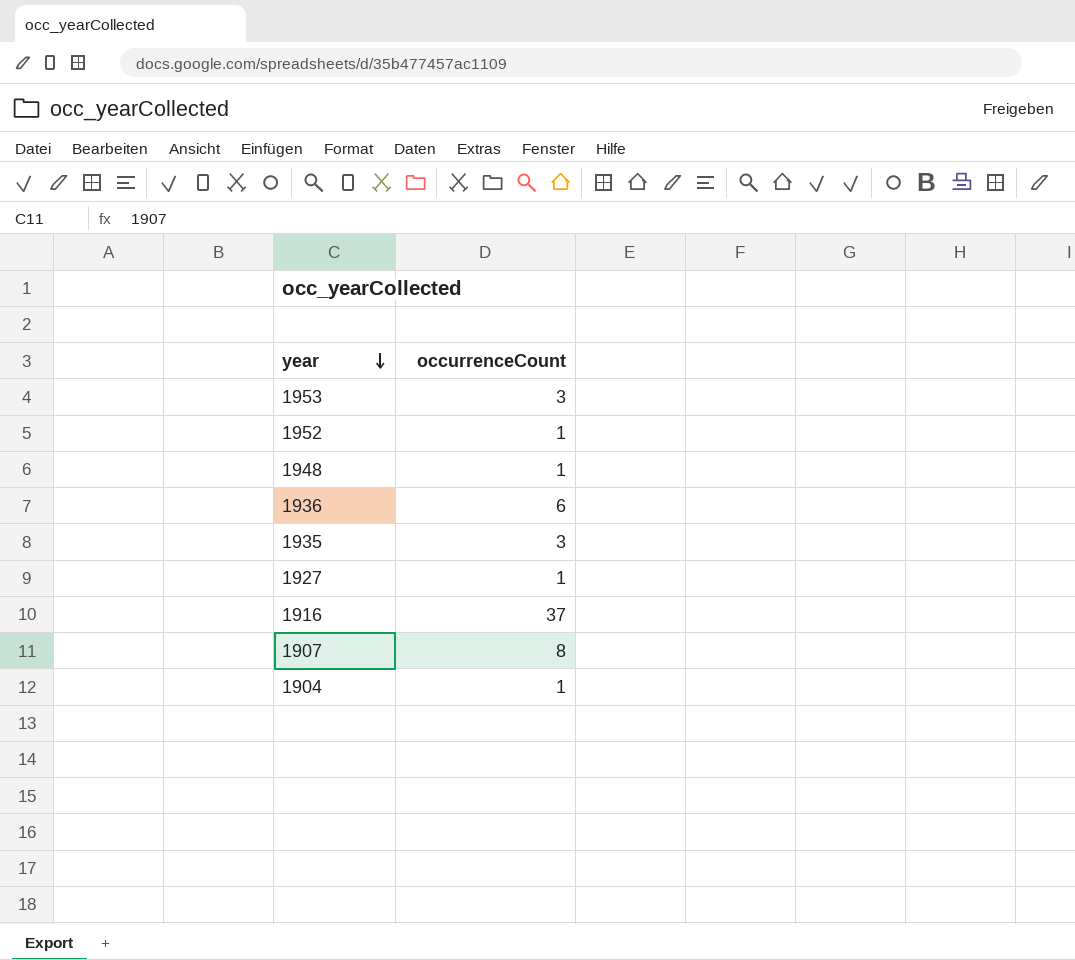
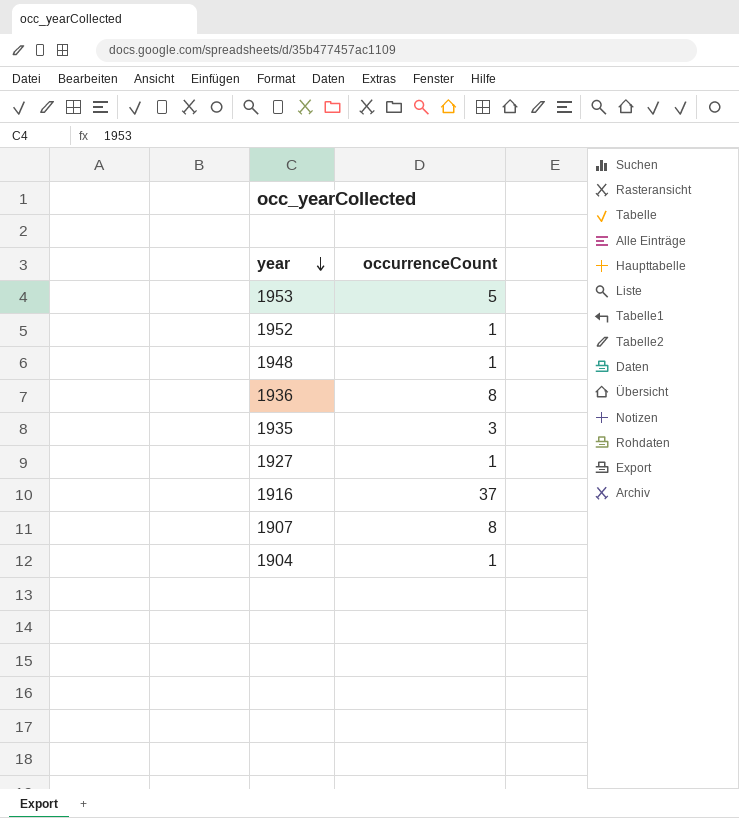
1953 | occurrenceCount: 3 -> 5
1936 | occurrenceCount: 6 -> 8

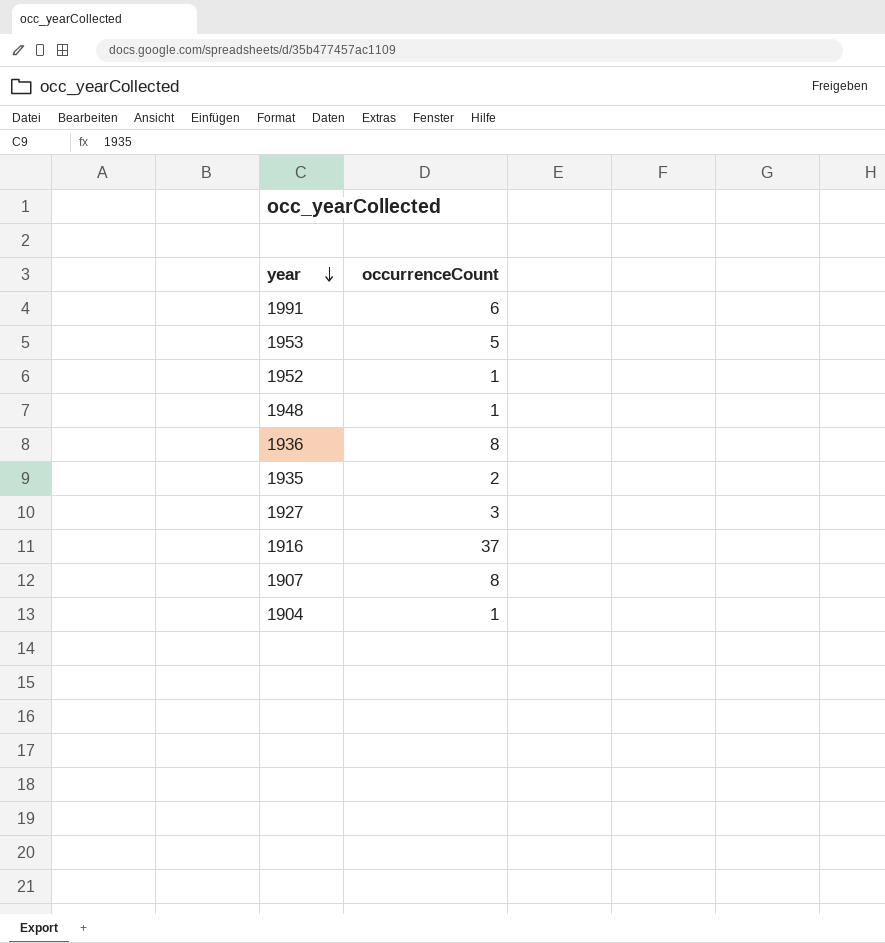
row 1991: none -> 6
1935 | occurrenceCount: 3 -> 2
1927 | occurrenceCount: 1 -> 3

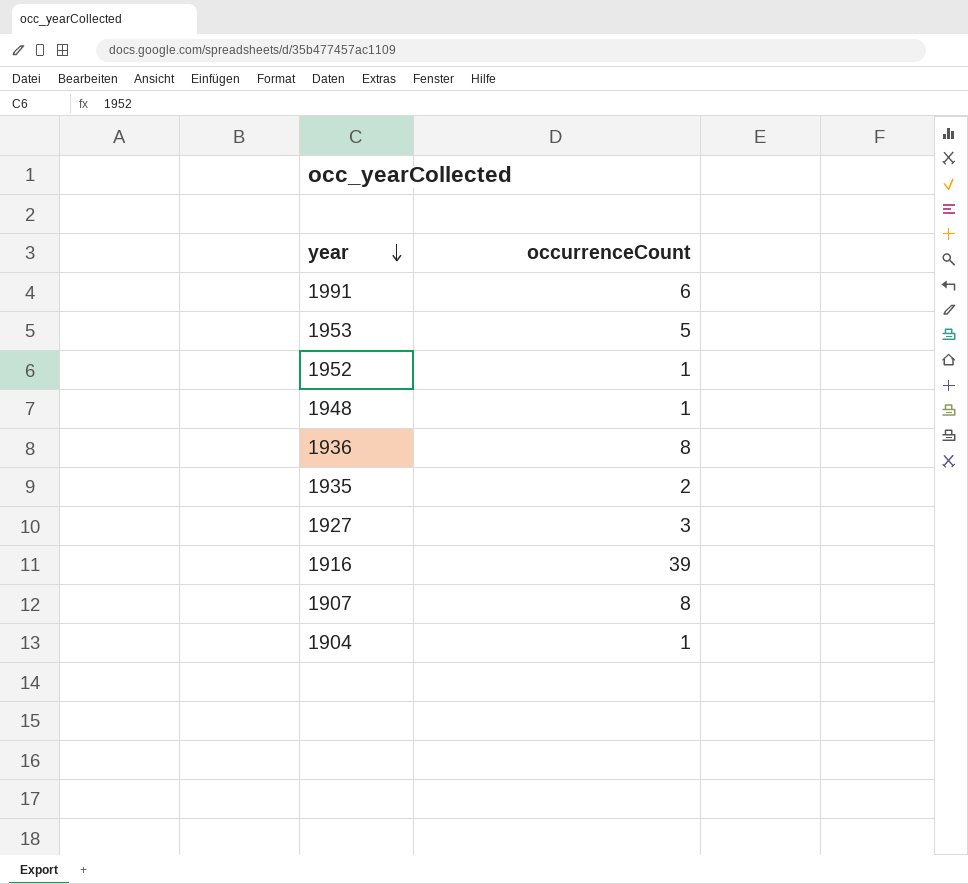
1916 | occurrenceCount: 37 -> 39

